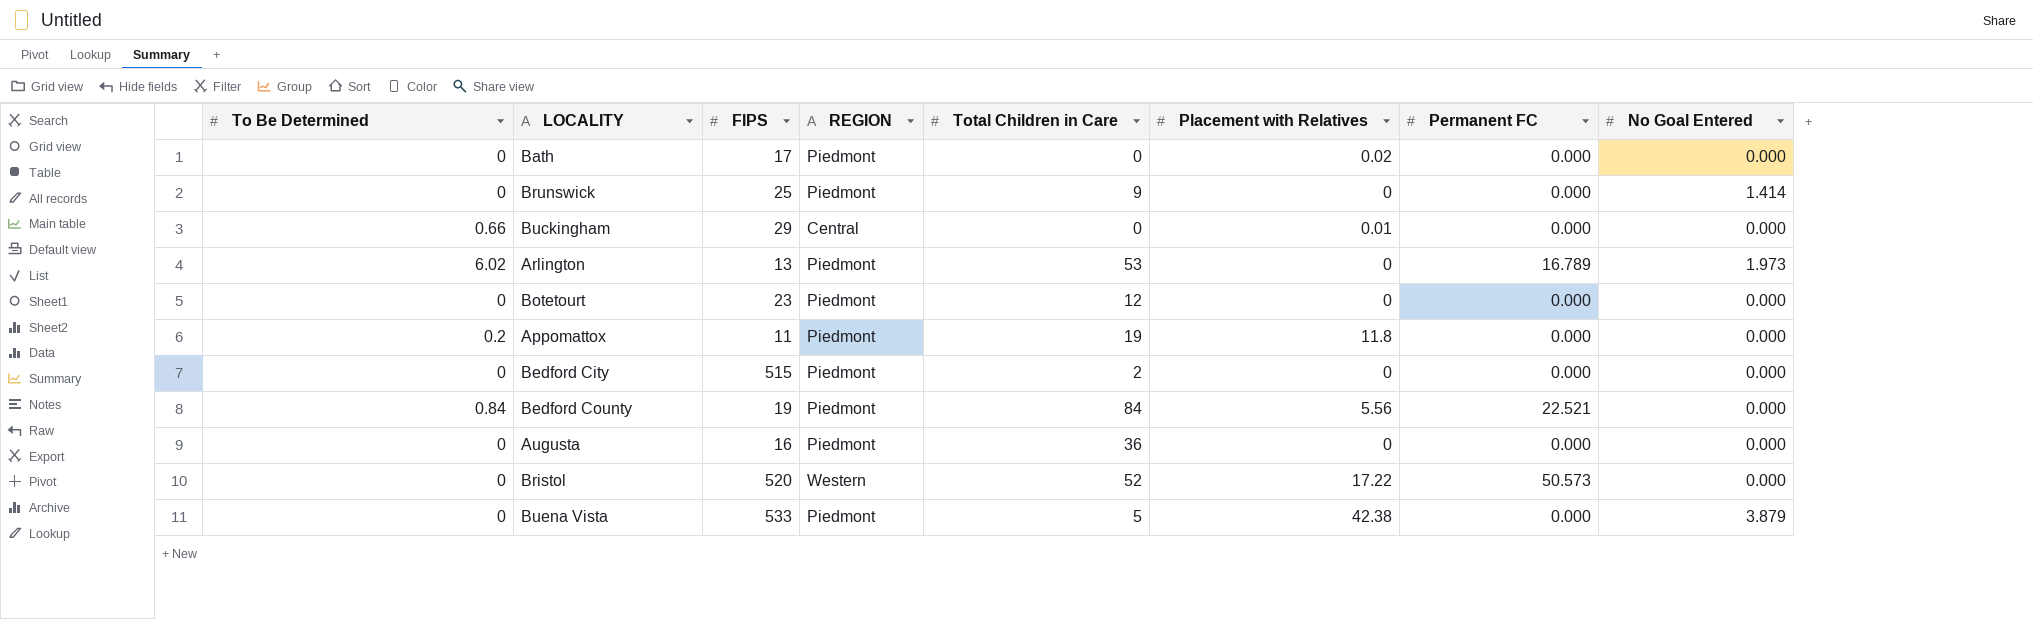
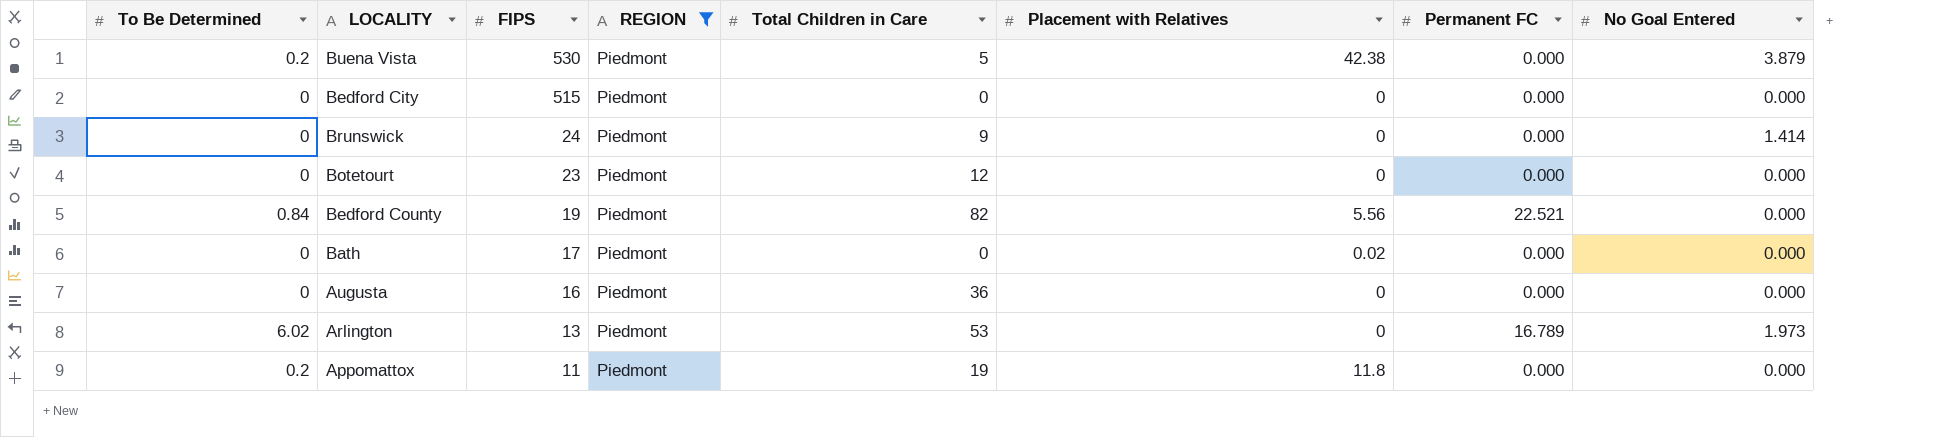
filter: none -> REGION = Piedmont
row order: none -> FIPS descending
Buena Vista | To Be Determined: 0 -> 0.2
Buena Vista | FIPS: 533 -> 530
Bedford City | Total Children in Care: 2 -> 0
Brunswick | FIPS: 25 -> 24
Bedford County | Total Children in Care: 84 -> 82

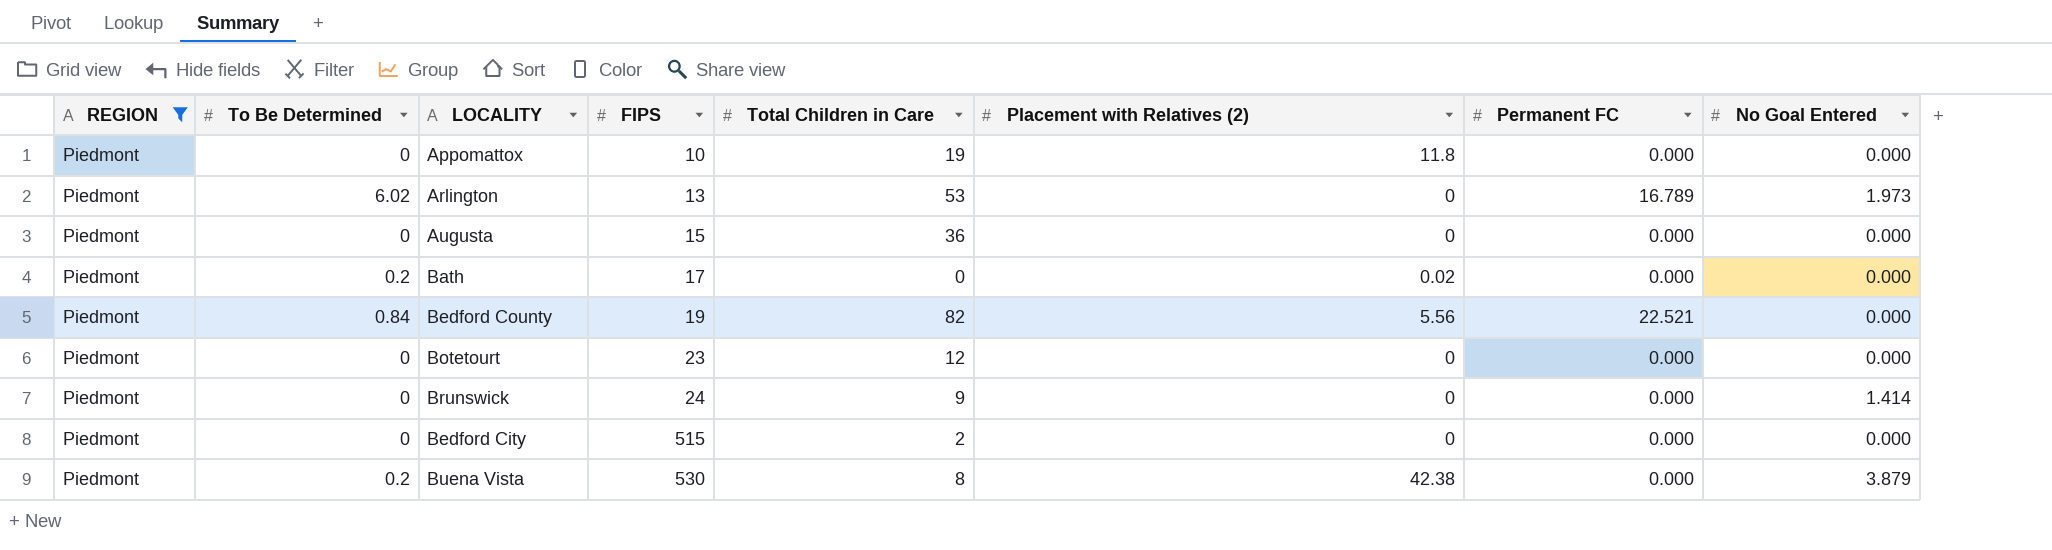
row order: FIPS descending -> FIPS ascending
column REGION | position: 4 -> 1
column name: Placement with Relatives -> Placement with Relatives (2)
Appomattox | To Be Determined: 0.2 -> 0
Appomattox | FIPS: 11 -> 10
Augusta | FIPS: 16 -> 15
Bath | To Be Determined: 0 -> 0.2
Bedford City | Total Children in Care: 0 -> 2
Buena Vista | Total Children in Care: 5 -> 8

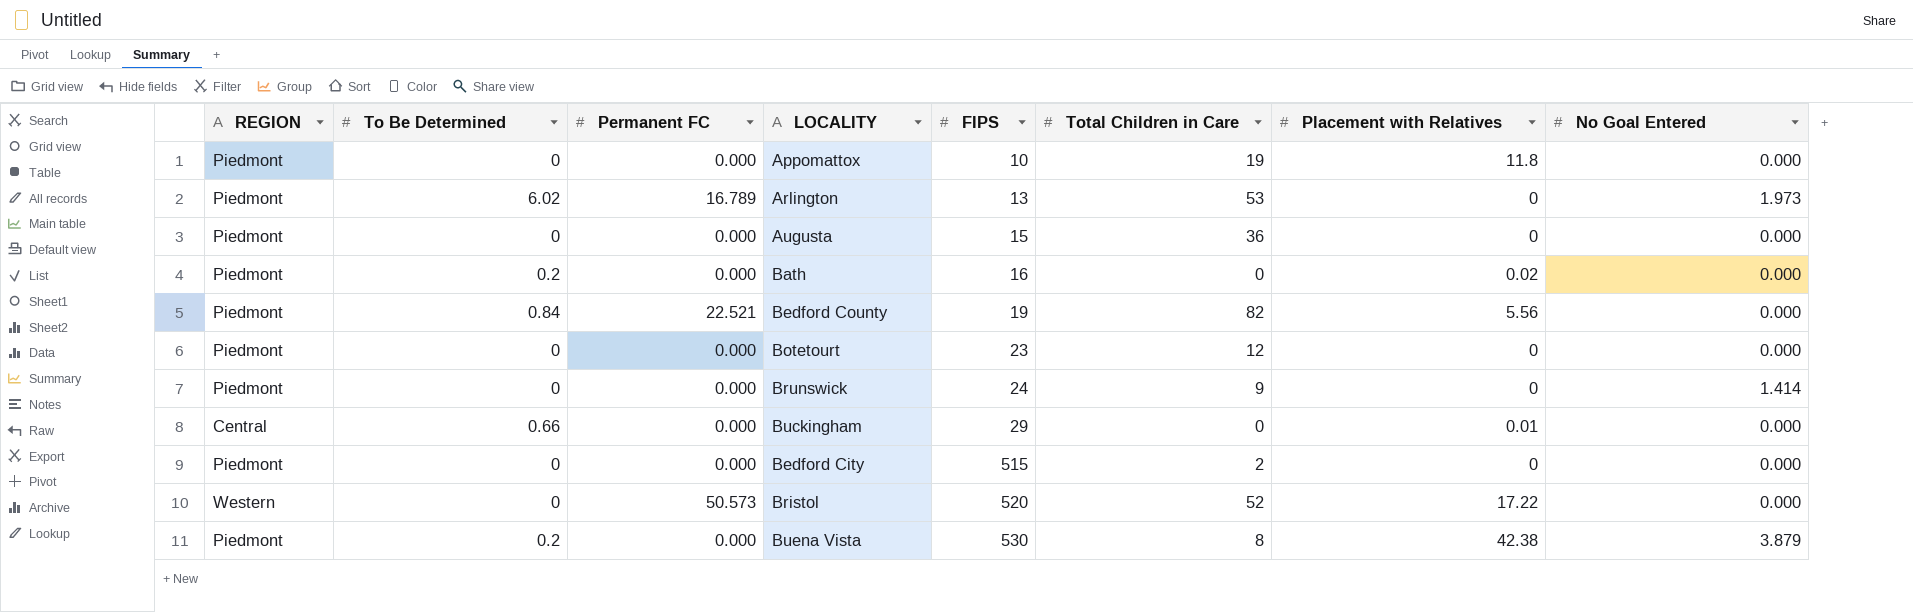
filter: REGION = Piedmont -> none
column Permanent FC | position: 7 -> 3
column name: Placement with Relatives (2) -> Placement with Relatives
Bath | FIPS: 17 -> 16

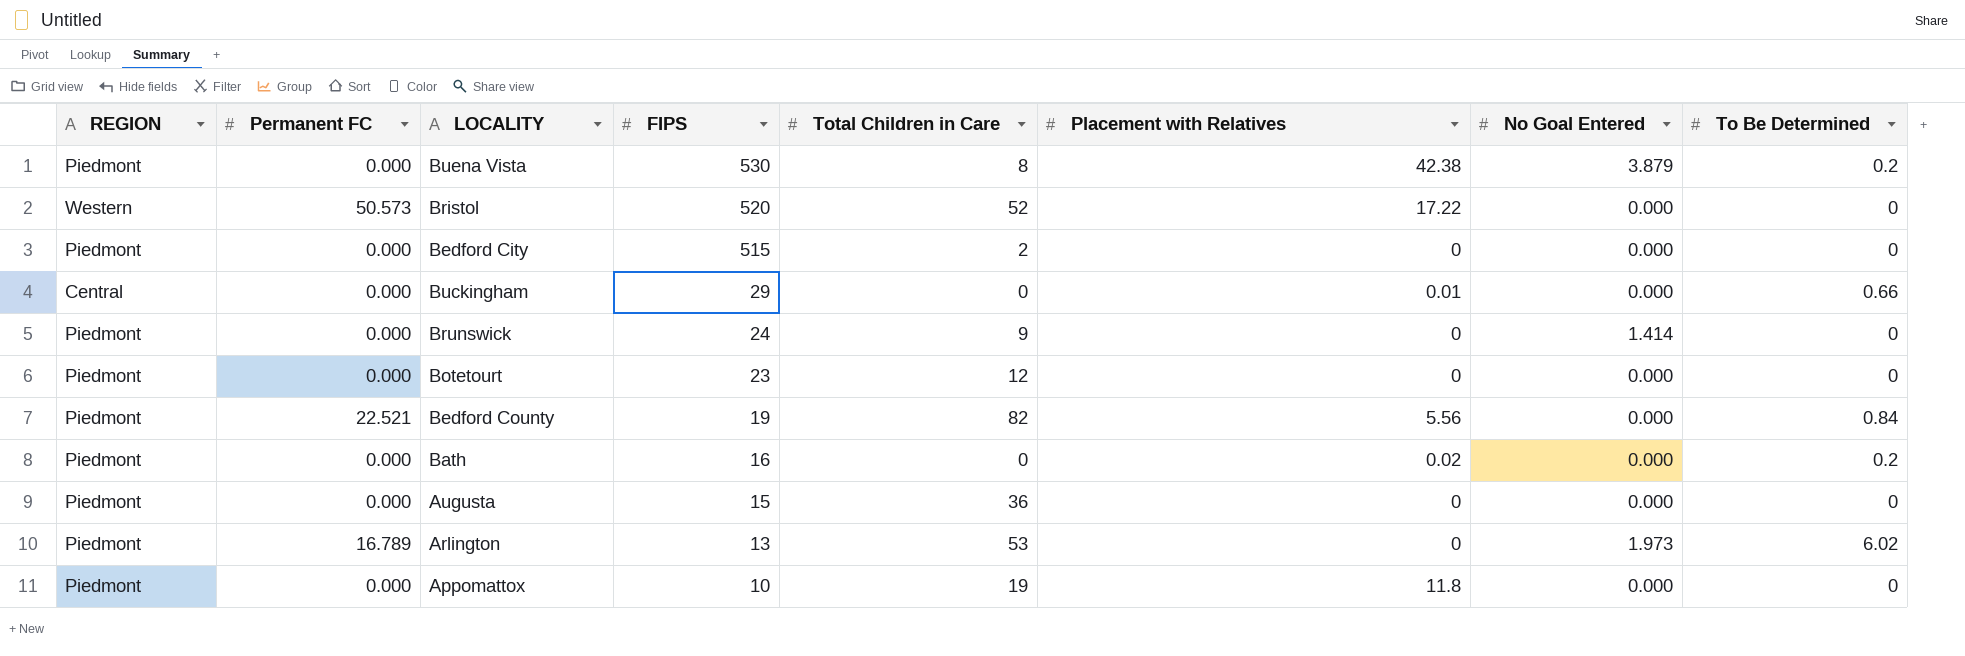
row order: FIPS ascending -> FIPS descending
column To Be Determined | position: 2 -> 8

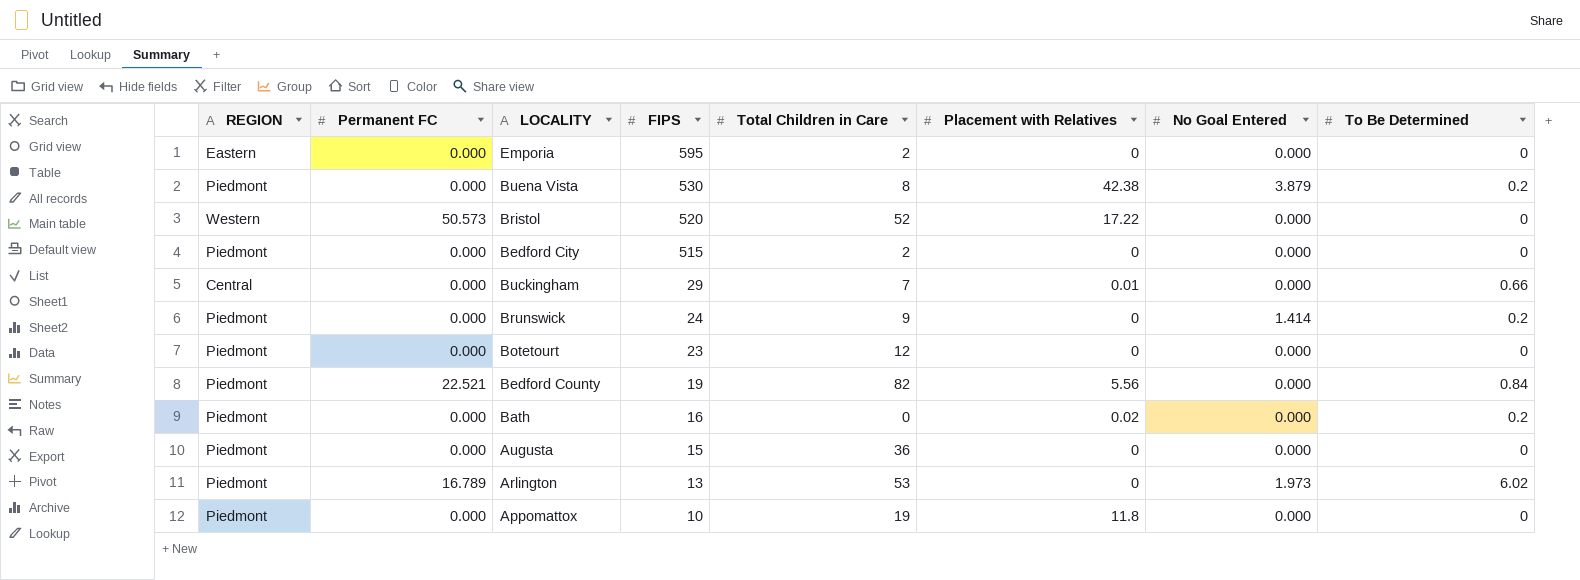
row Emporia: none -> Eastern | 0.000 | 595 | 2 | 0 | 0.000 | 0
Buckingham | Total Children in Care: 0 -> 7
Brunswick | To Be Determined: 0 -> 0.2

